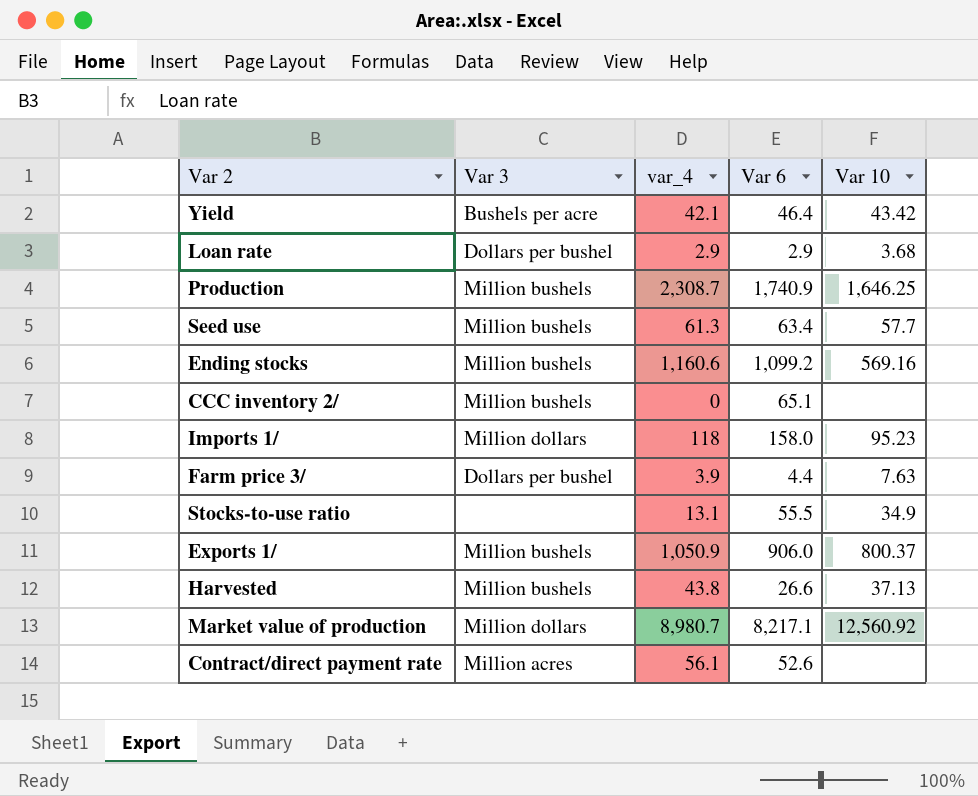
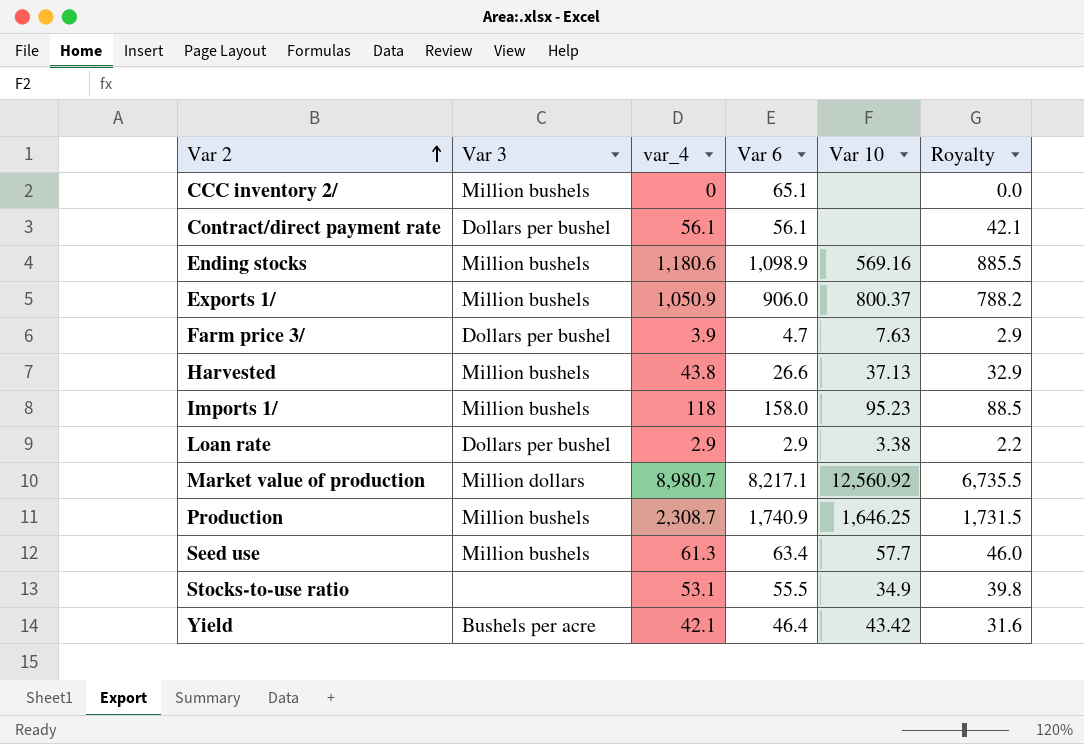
row order: none -> Var 2 ascending
column Royalty | formula: none -> [var_4] * 0.75
Contract/direct payment rate | Var 3: Million acres -> Dollars per bushel
Contract/direct payment rate | Var 6: 52.6 -> 56.1
Ending stocks | var_4: 1,160.6 -> 1,180.6
Ending stocks | Var 6: 1,099.2 -> 1,098.9
Farm price 3/ | Var 6: 4.4 -> 4.7
Imports 1/ | Var 3: Million dollars -> Million bushels
Loan rate | Var 10: 3.68 -> 3.38
Stocks-to-use ratio | var_4: 13.1 -> 53.1

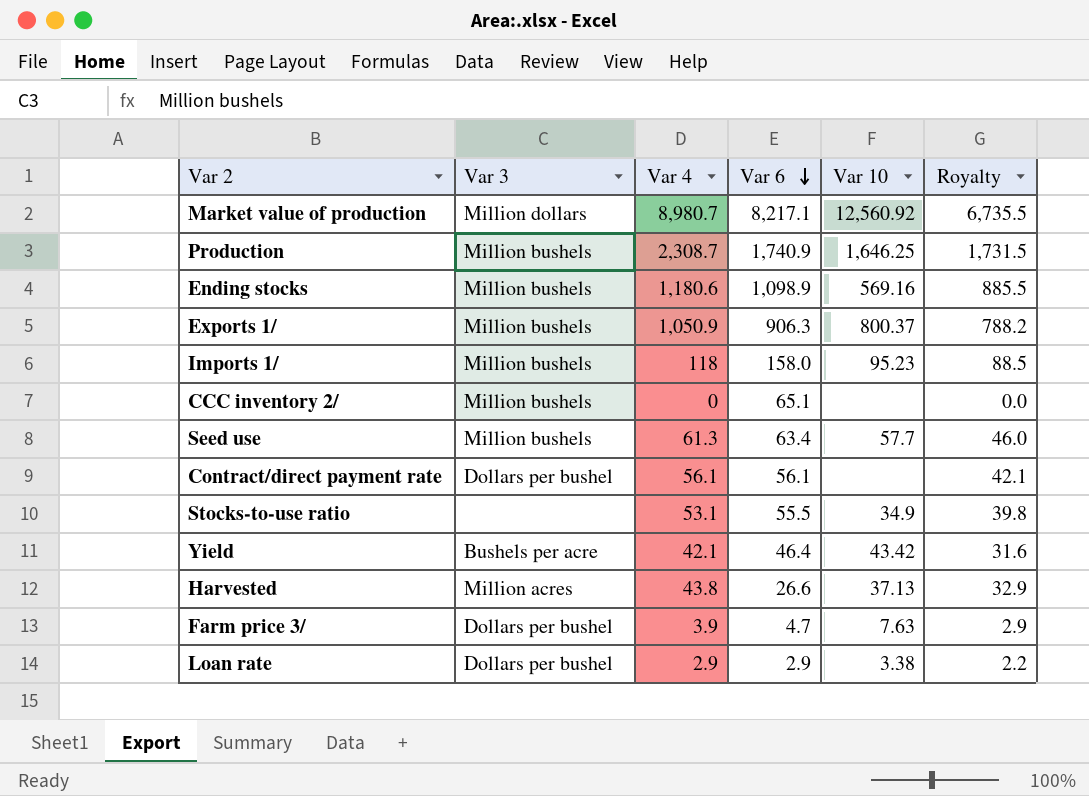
row order: Var 2 ascending -> Var 6 descending
column name: var_4 -> Var 4
Exports 1/ | Var 6: 906.0 -> 906.3
Harvested | Var 3: Million bushels -> Million acres

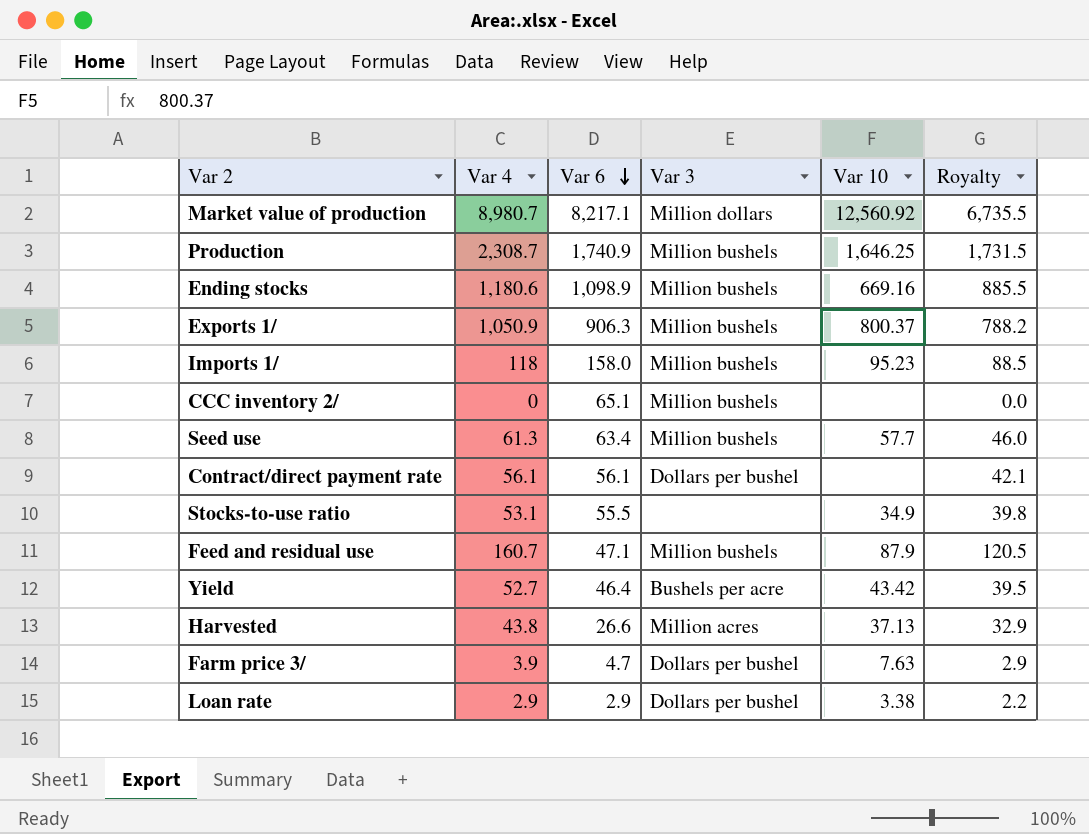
column Var 3 | position: 2 -> 4
Ending stocks | Var 10: 569.16 -> 669.16
row Feed and residual use: none -> 160.7 | 47.1 | Million bushels | 87.9 | 120.5
Yield | Var 4: 42.1 -> 52.7
Yield | Royalty: 31.6 -> 39.5

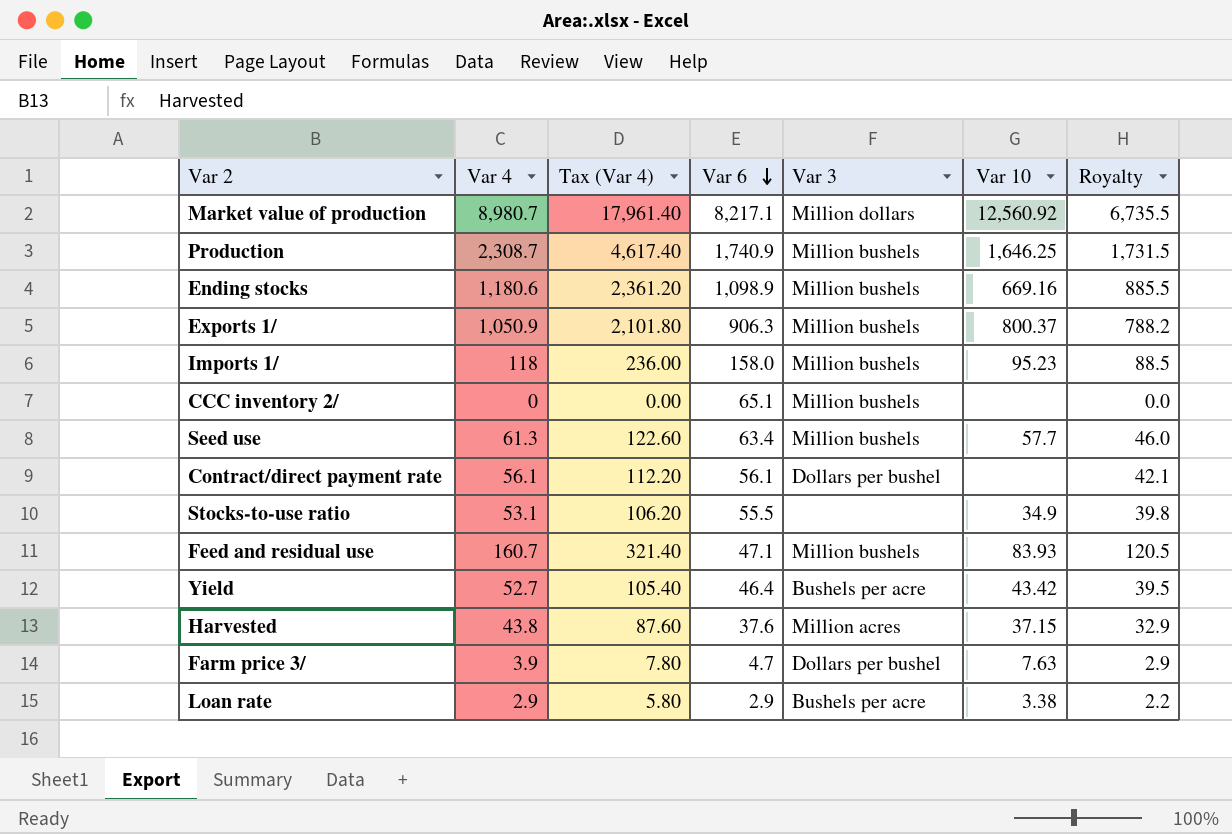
column Tax (Var 4) | formula: none -> [Var 4] * 2
Feed and residual use | Var 10: 87.9 -> 83.93
Harvested | Var 6: 26.6 -> 37.6
Harvested | Var 10: 37.13 -> 37.15
Loan rate | Var 3: Dollars per bushel -> Bushels per acre

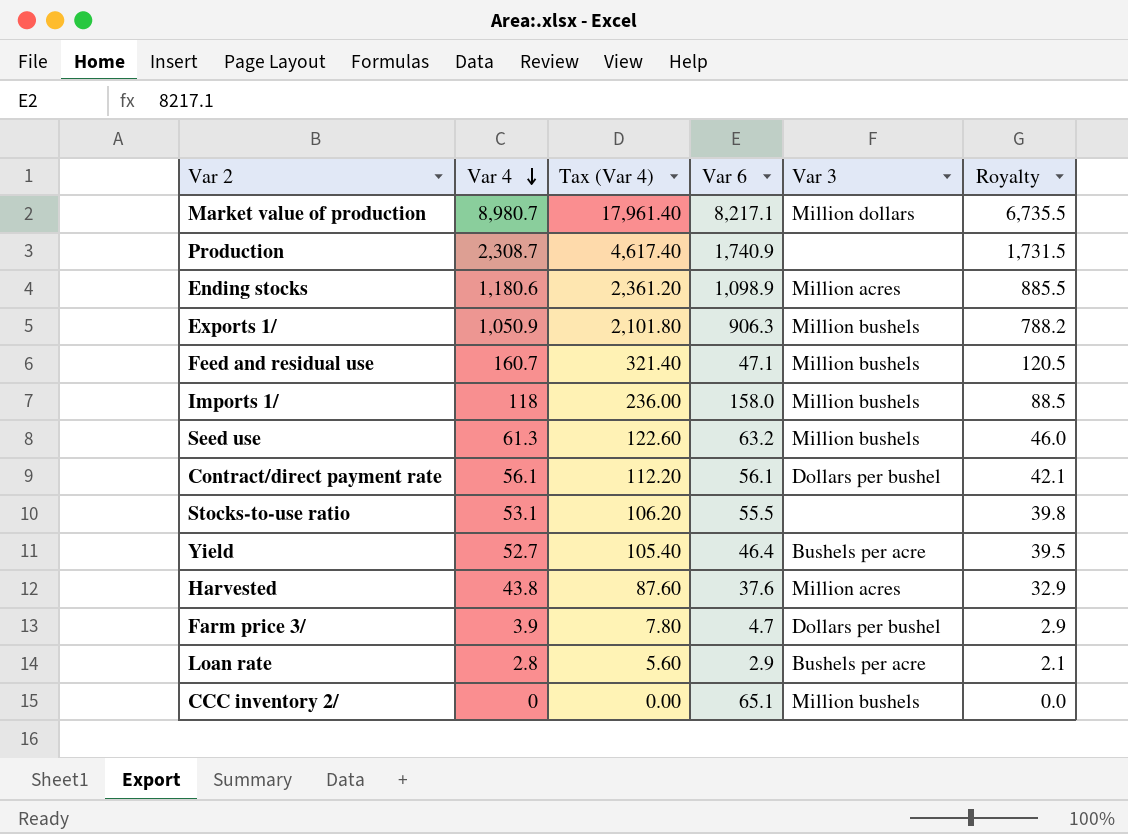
row order: Var 6 descending -> Var 4 descending
column Var 10 | position: 6 -> none
Production | Var 3: Million bushels -> none
Ending stocks | Var 3: Million bushels -> Million acres
Seed use | Var 6: 63.4 -> 63.2
Loan rate | Var 4: 2.9 -> 2.8
Loan rate | Tax (Var 4): 5.80 -> 5.60
Loan rate | Royalty: 2.2 -> 2.1

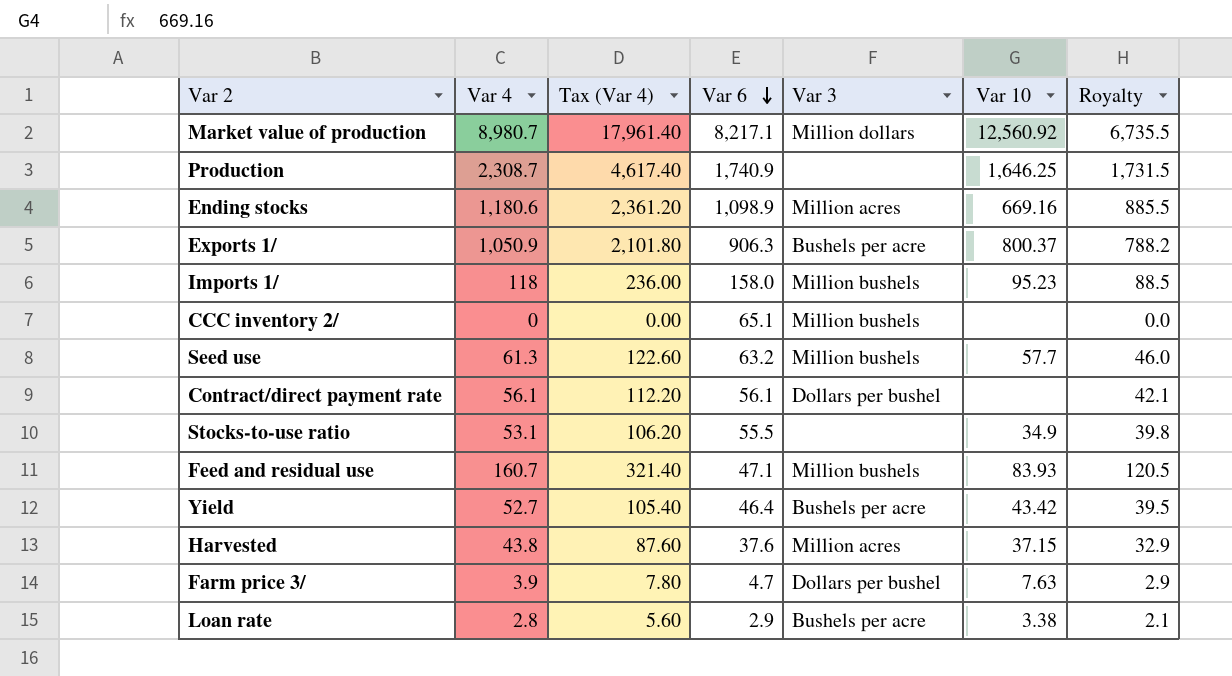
row order: Var 4 descending -> Var 6 descending
column Var 10 | position: none -> 6
Exports 1/ | Var 3: Million bushels -> Bushels per acre

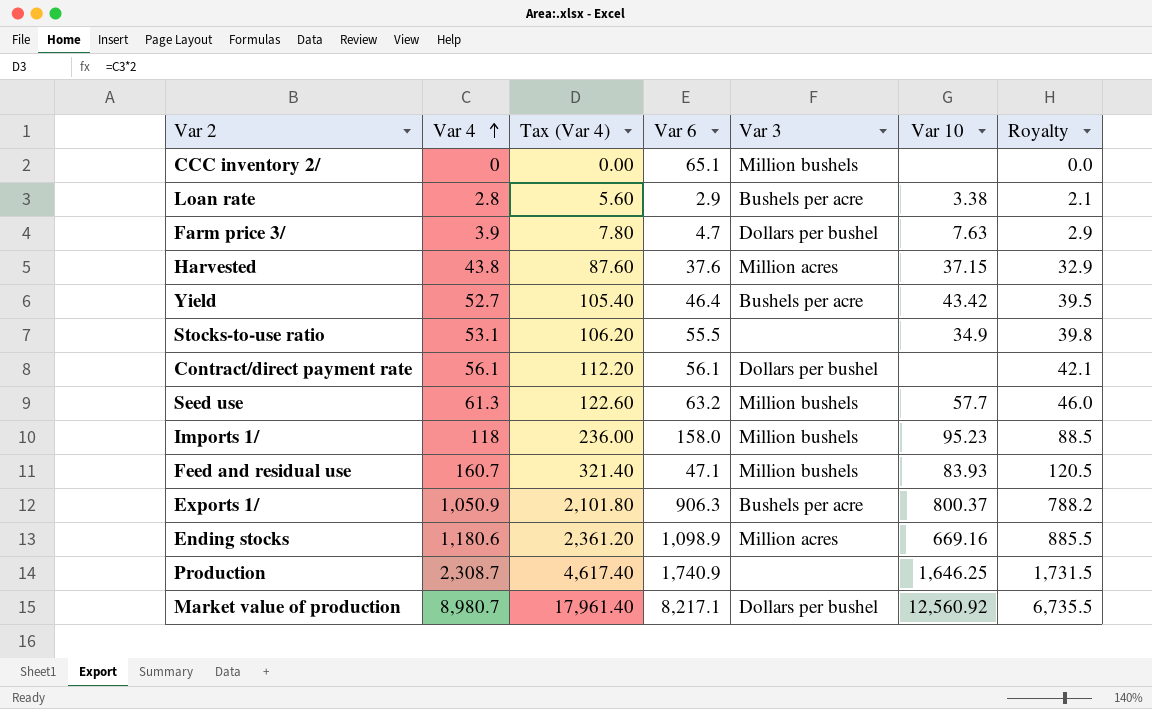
row order: Var 6 descending -> Var 4 ascending
Market value of production | Var 3: Million dollars -> Dollars per bushel

